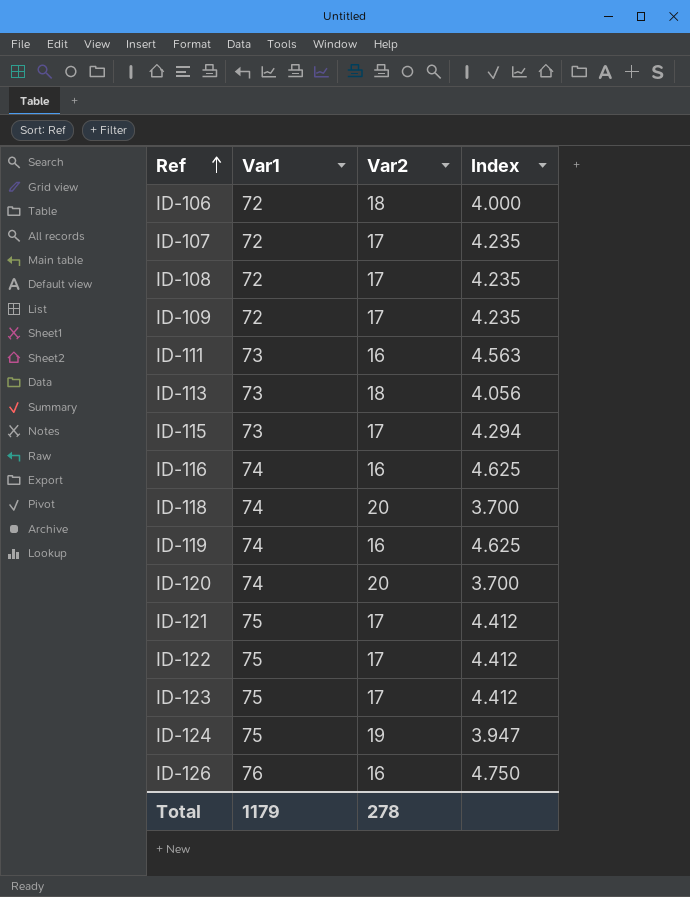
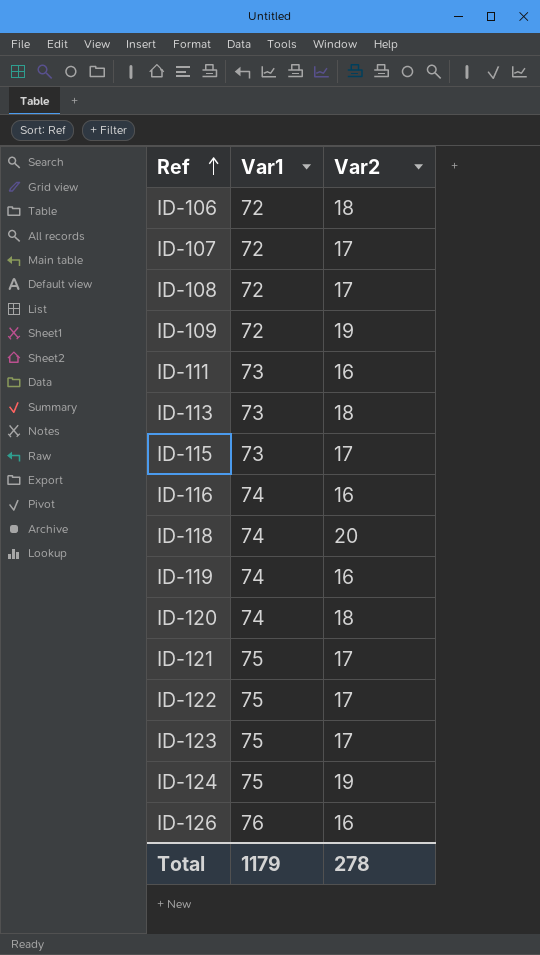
column Index | formula: [Var1] / [Var2] -> none
ID-109 | Var2: 17 -> 19
ID-120 | Var2: 20 -> 18

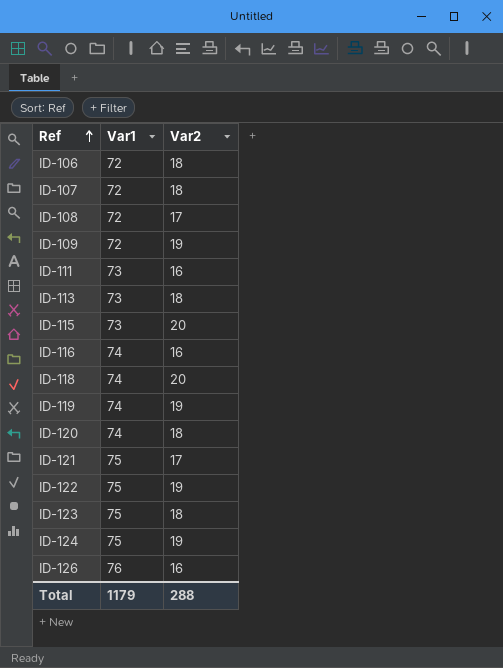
ID-107 | Var2: 17 -> 18
ID-115 | Var2: 17 -> 20
ID-119 | Var2: 16 -> 19
ID-122 | Var2: 17 -> 19
ID-123 | Var2: 17 -> 18
Total | Var2: 278 -> 288

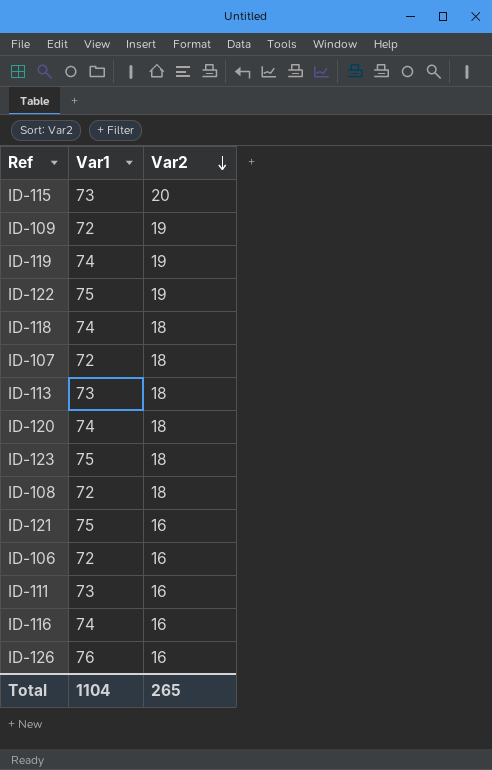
row order: Ref ascending -> Var2 descending
row ID-124: 75 | 19 -> none
ID-118 | Var2: 20 -> 18
ID-108 | Var2: 17 -> 18
ID-121 | Var2: 17 -> 16
ID-106 | Var2: 18 -> 16
Total | Var1: 1179 -> 1104
Total | Var2: 288 -> 265

